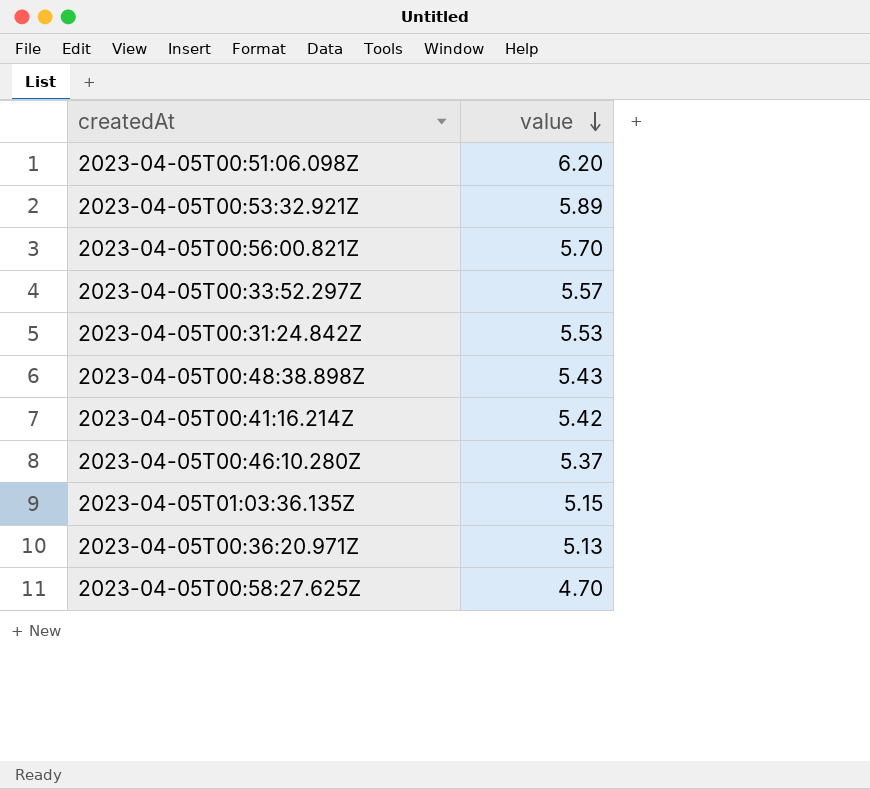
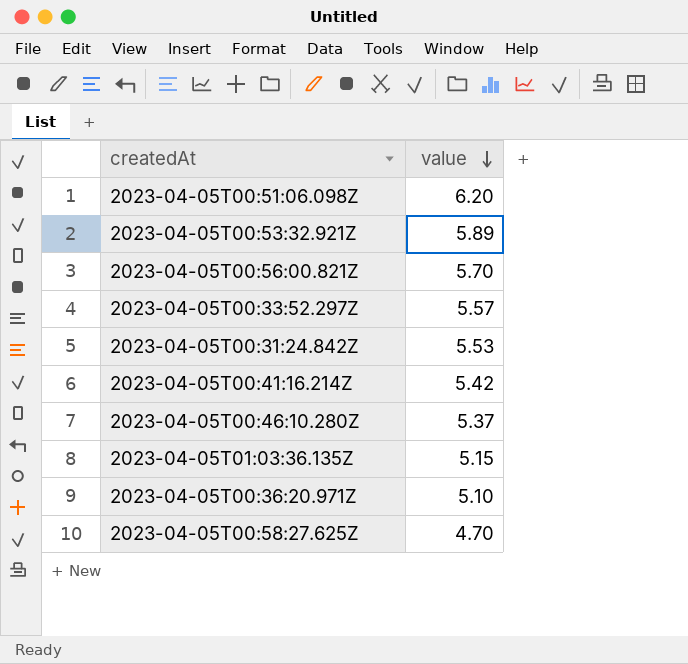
row 2023-04-05T00:48:38.898Z: 5.43 -> none
2023-04-05T00:36:20.971Z | value: 5.13 -> 5.10

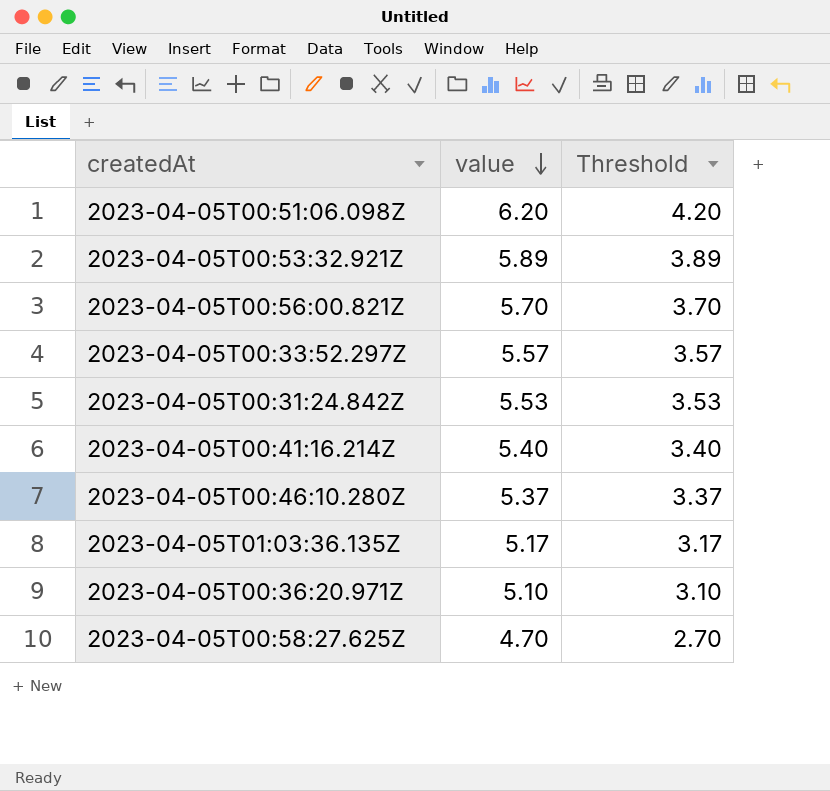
column Threshold | formula: none -> [value] - 2
2023-04-05T00:41:16.214Z | value: 5.42 -> 5.40
2023-04-05T01:03:36.135Z | value: 5.15 -> 5.17

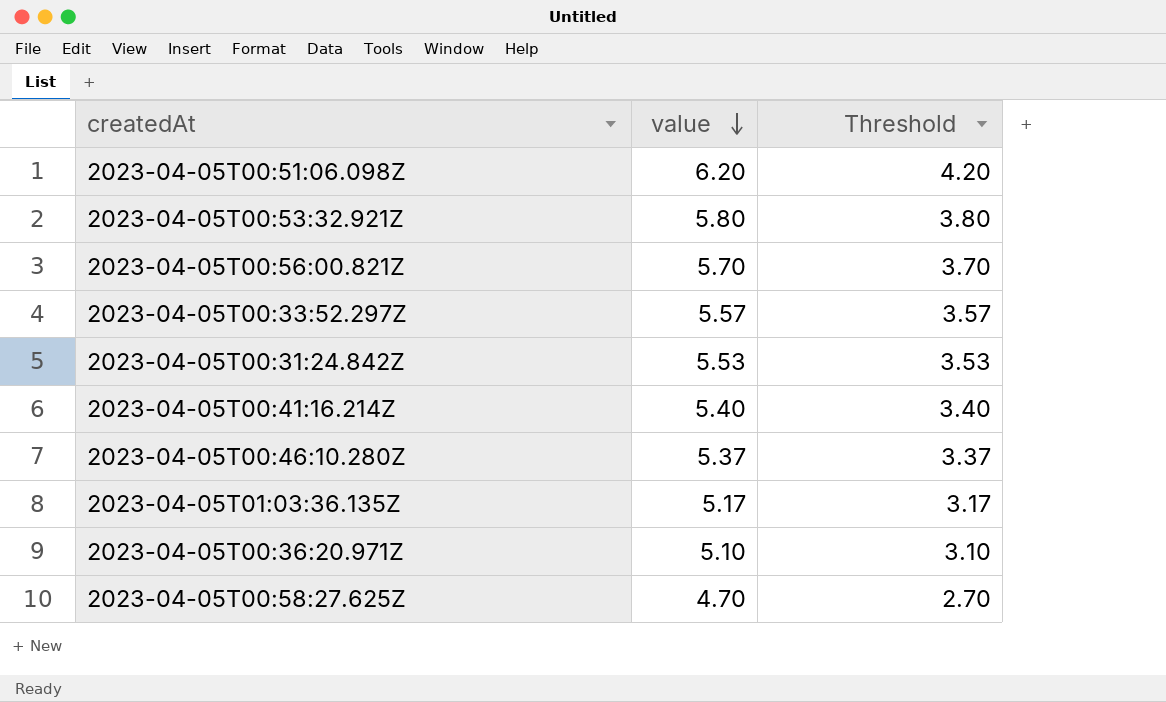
2023-04-05T00:53:32.921Z | value: 5.89 -> 5.80
2023-04-05T00:53:32.921Z | Threshold: 3.89 -> 3.80

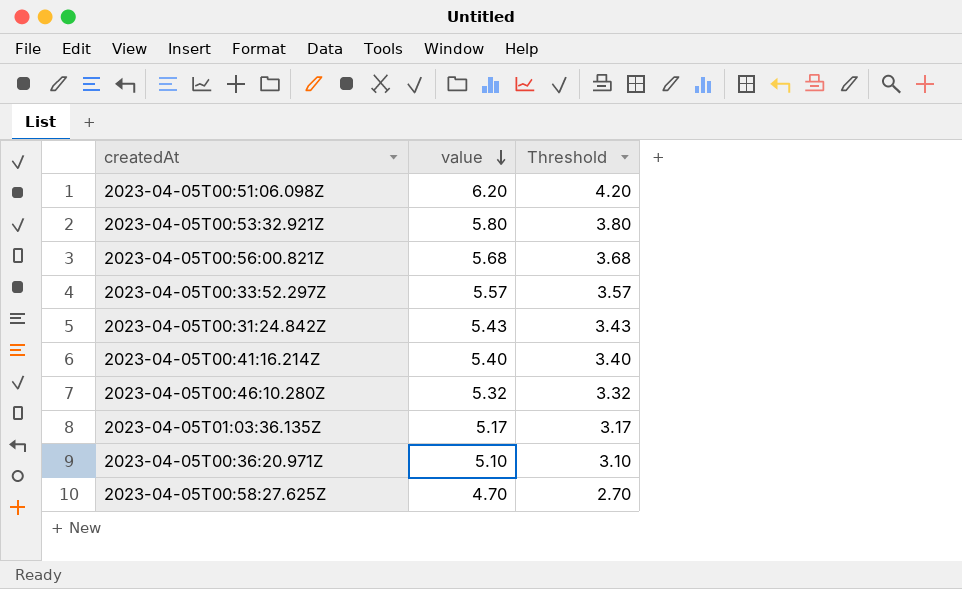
2023-04-05T00:56:00.821Z | value: 5.70 -> 5.68
2023-04-05T00:56:00.821Z | Threshold: 3.70 -> 3.68
2023-04-05T00:31:24.842Z | value: 5.53 -> 5.43
2023-04-05T00:31:24.842Z | Threshold: 3.53 -> 3.43
2023-04-05T00:46:10.280Z | value: 5.37 -> 5.32
2023-04-05T00:46:10.280Z | Threshold: 3.37 -> 3.32

